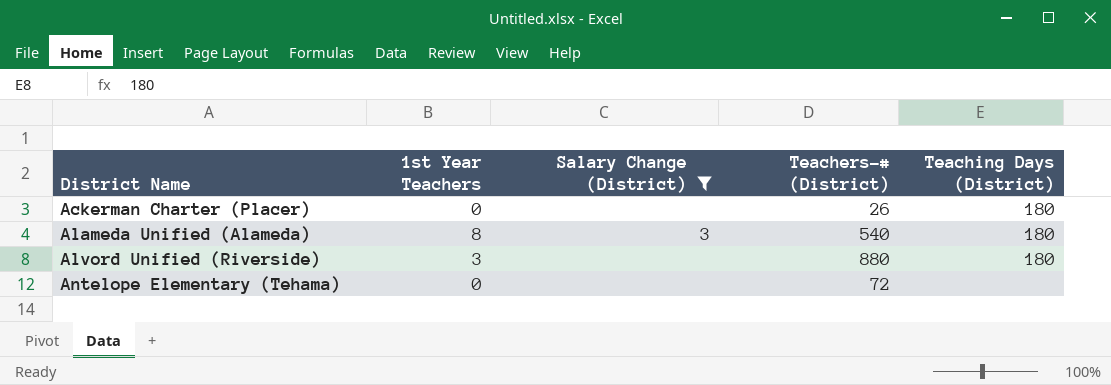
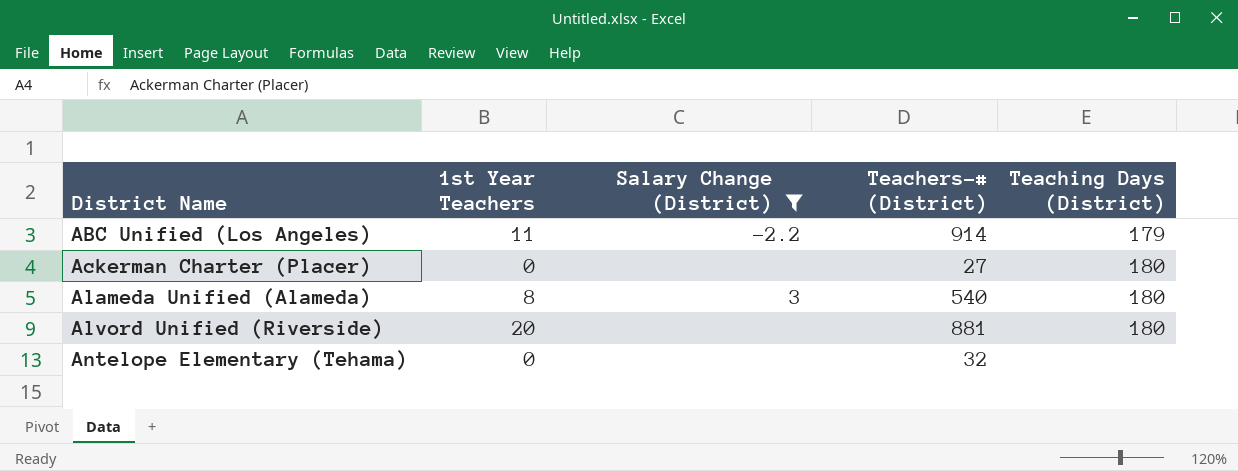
row ABC Unified (Los Angeles): none -> 11 | -2.2 | 914 | 179
Ackerman Charter (Placer) | Teachers-# (District): 26 -> 27
Alvord Unified (Riverside) | 1st Year Teachers: 3 -> 20
Alvord Unified (Riverside) | Teachers-# (District): 880 -> 881
Antelope Elementary (Tehama) | Teachers-# (District): 72 -> 32

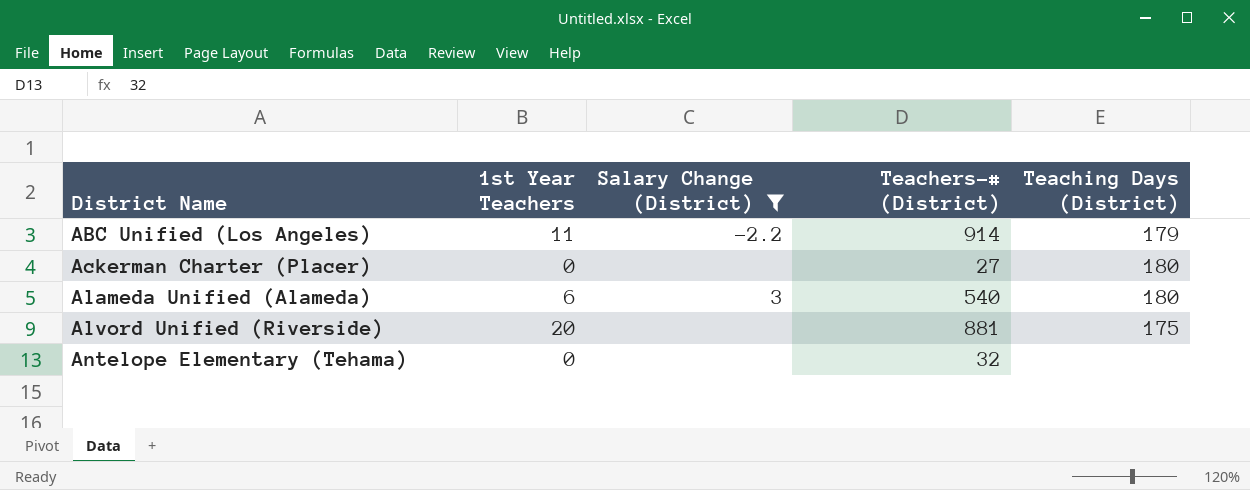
Alameda Unified (Alameda) | 1st Year Teachers: 8 -> 6
Alvord Unified (Riverside) | Teaching Days (District): 180 -> 175

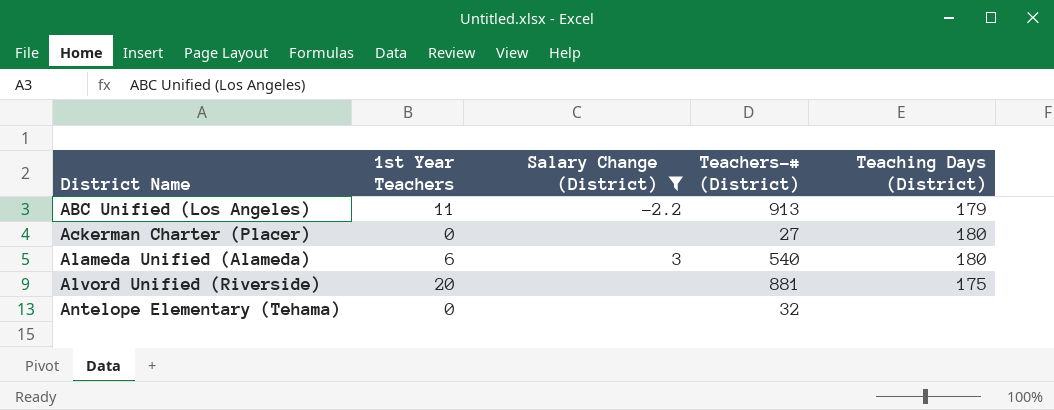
ABC Unified (Los Angeles) | Teachers-# (District): 914 -> 913

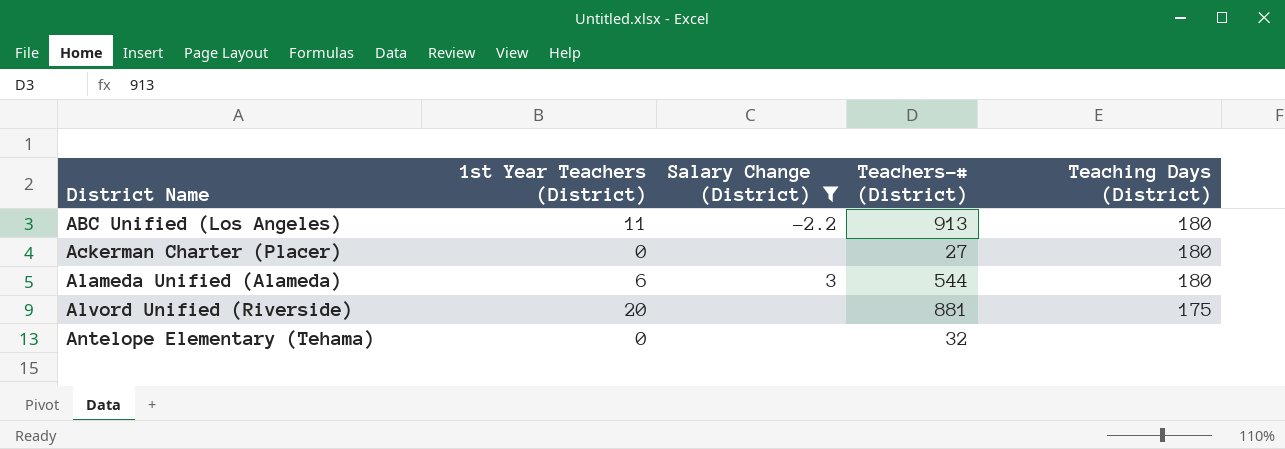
column name: 1st Year Teachers -> 1st Year Teachers (District)
ABC Unified (Los Angeles) | Teaching Days (District): 179 -> 180
Alameda Unified (Alameda) | Teachers-# (District): 540 -> 544

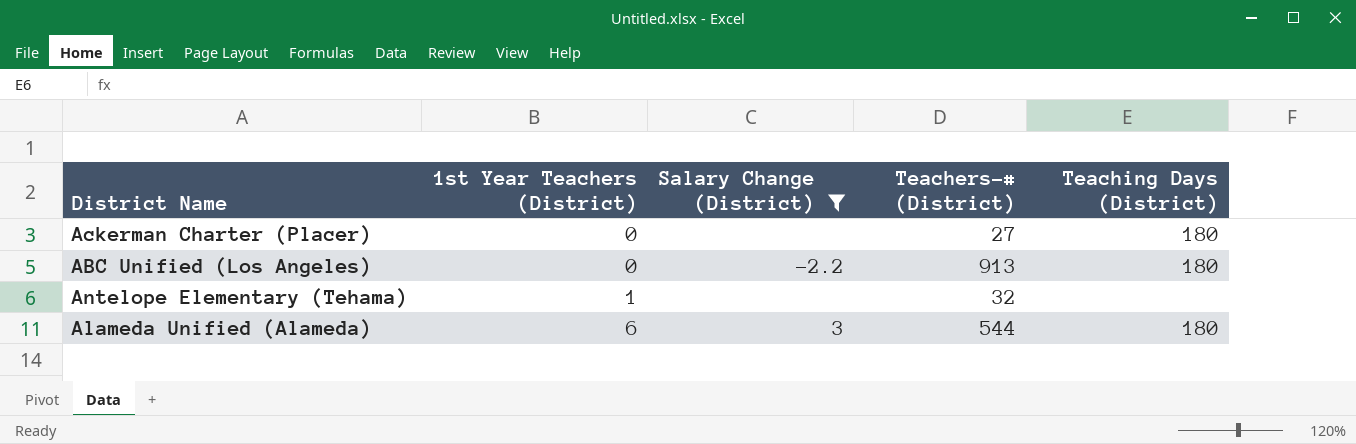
row order: District Name ascending -> 1st Year Teachers (District) ascending
row Alvord Unified (Riverside): 20 | none | 881 | 175 -> none
ABC Unified (Los Angeles) | 1st Year Teachers (District): 11 -> 0
Antelope Elementary (Tehama) | 1st Year Teachers (District): 0 -> 1

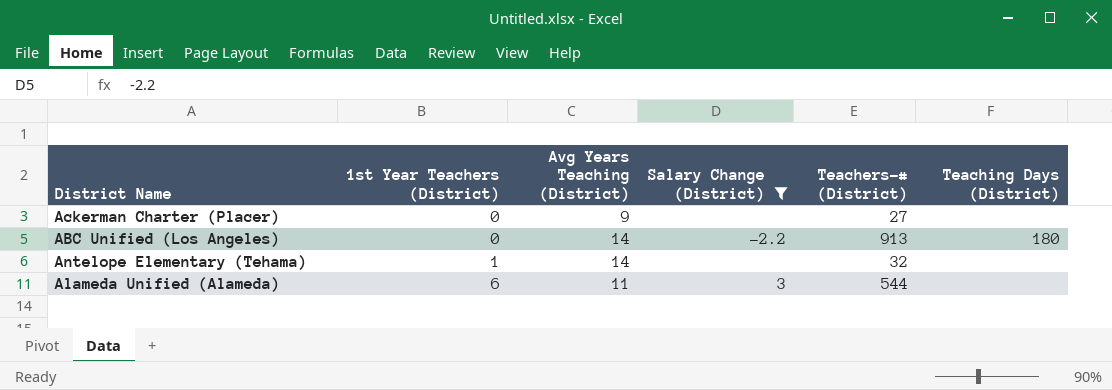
column Avg Years Teaching (District) | position: none -> 3
Ackerman Charter (Placer) | Teaching Days (District): 180 -> none
Alameda Unified (Alameda) | Teaching Days (District): 180 -> none

